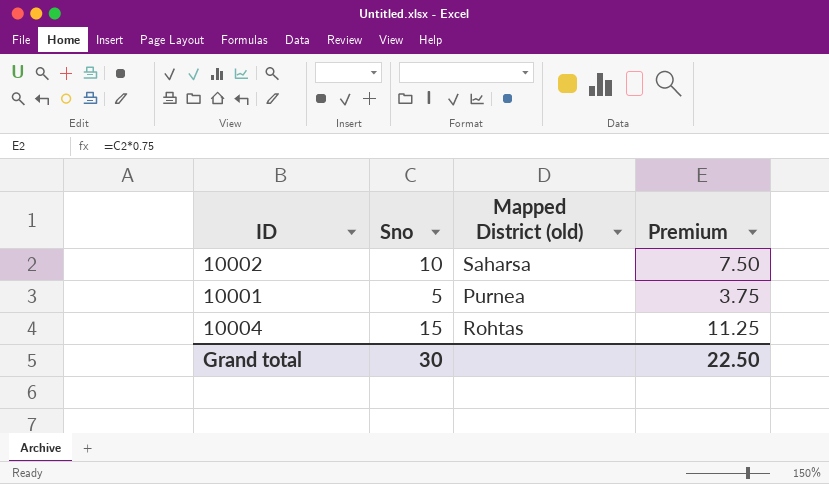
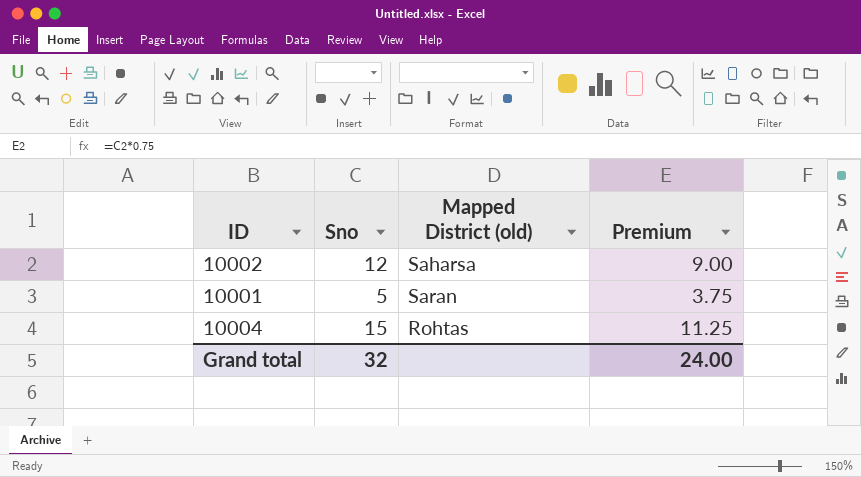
10002 | Sno: 10 -> 12
10002 | Premium: 7.50 -> 9.00
10001 | Mapped District (old): Purnea -> Saran
Grand total | Sno: 30 -> 32
Grand total | Premium: 22.50 -> 24.00

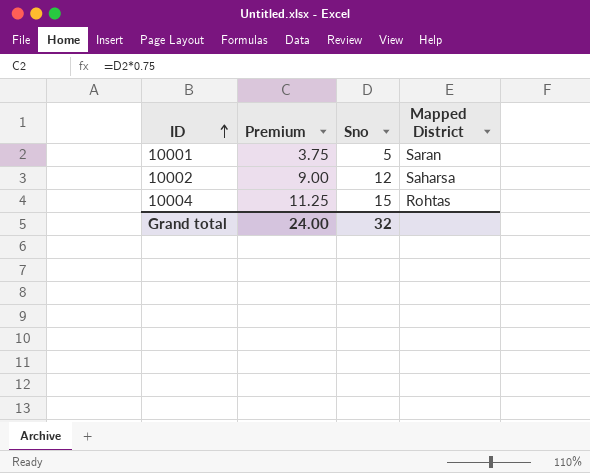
row order: none -> ID ascending
column Premium | position: 4 -> 2
column name: Mapped District (old) -> Mapped District

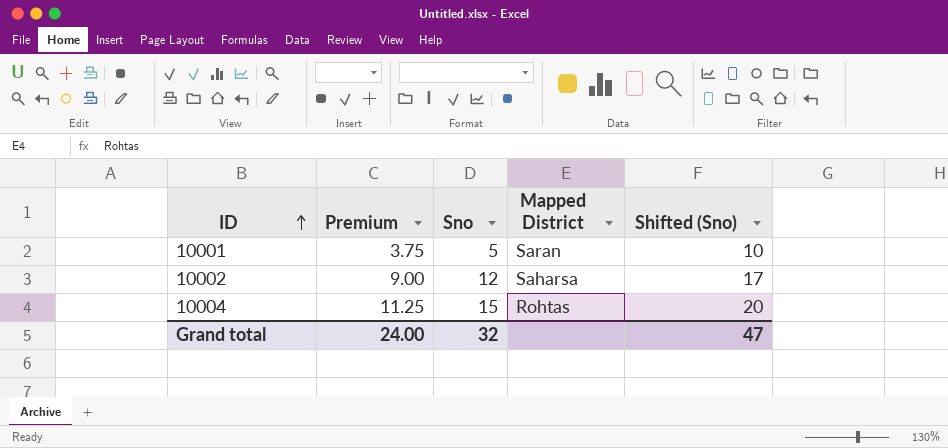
column Shifted (Sno) | formula: none -> [Sno] + 5

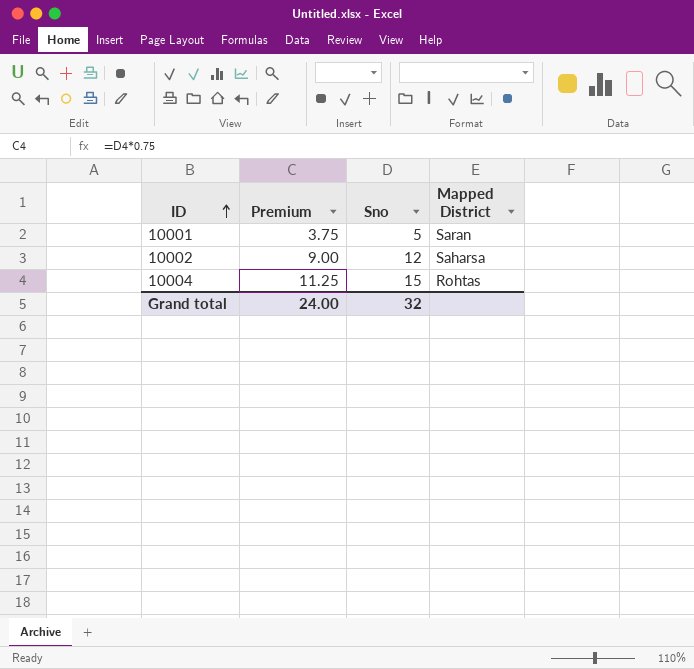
column Shifted (Sno) | formula: [Sno] + 5 -> none

